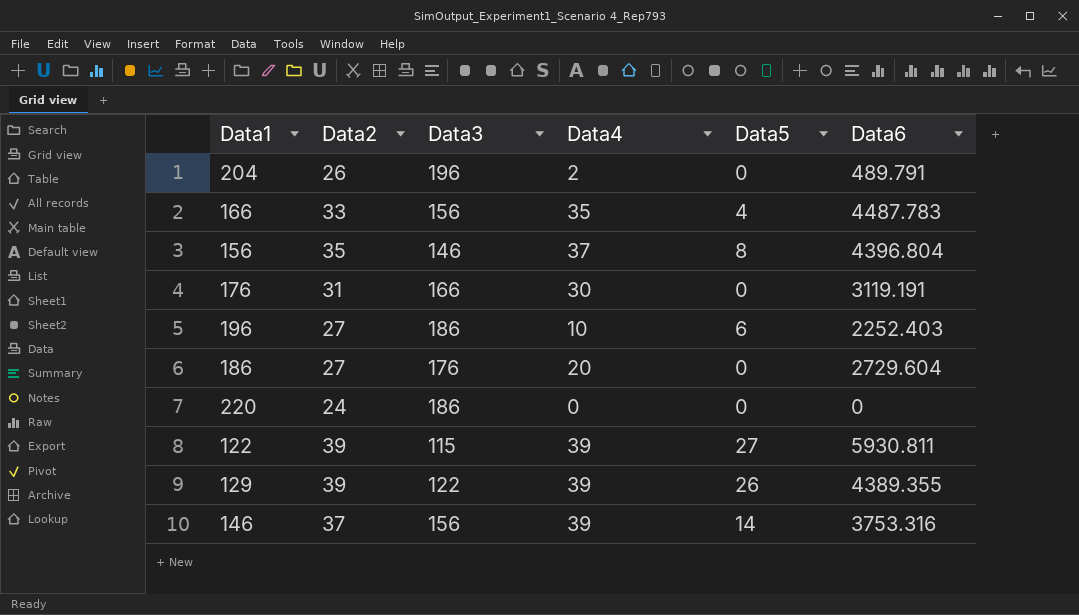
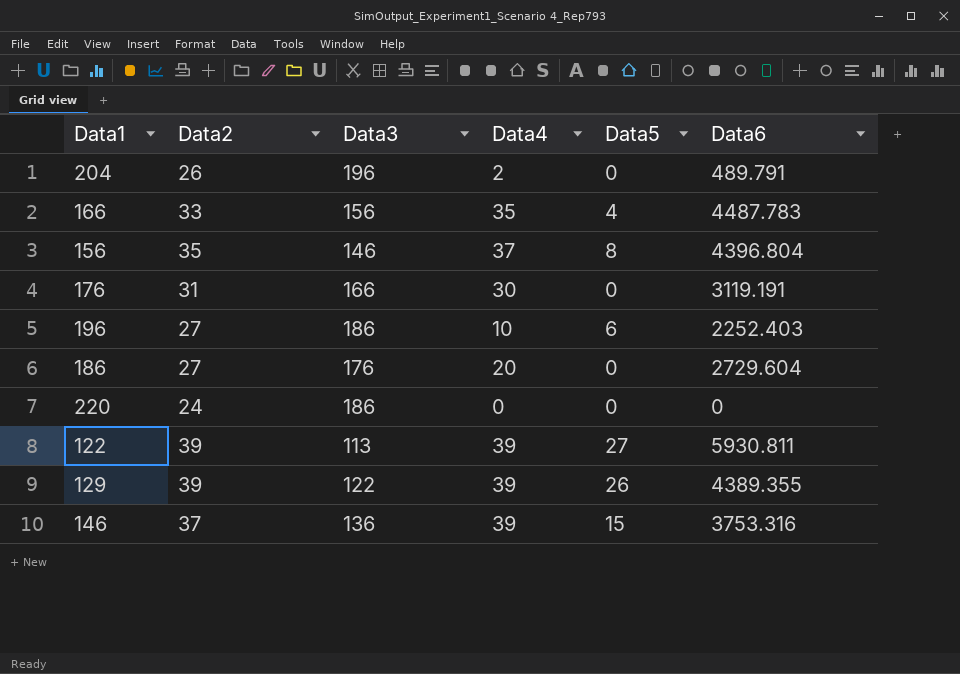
122 | Data3: 115 -> 113
146 | Data3: 156 -> 136
146 | Data5: 14 -> 15

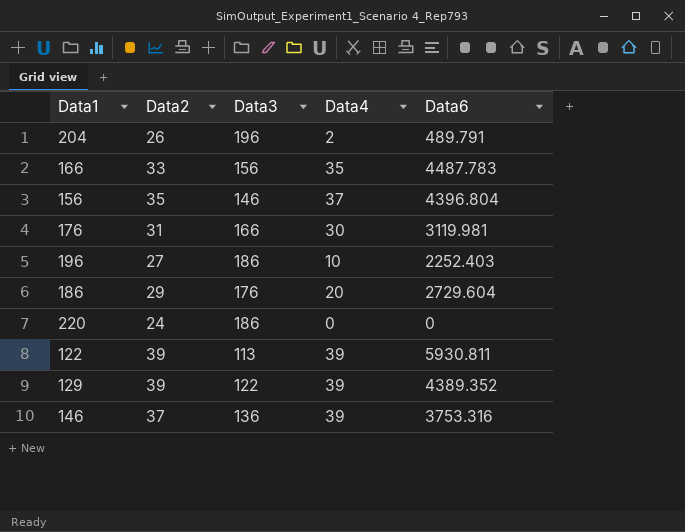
column Data5 | position: 5 -> none
176 | Data6: 3119.191 -> 3119.981
186 | Data2: 27 -> 29
129 | Data6: 4389.355 -> 4389.352

